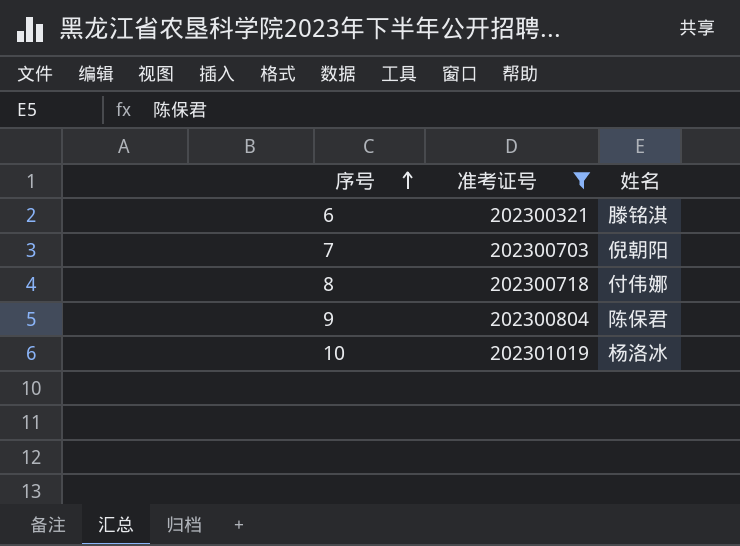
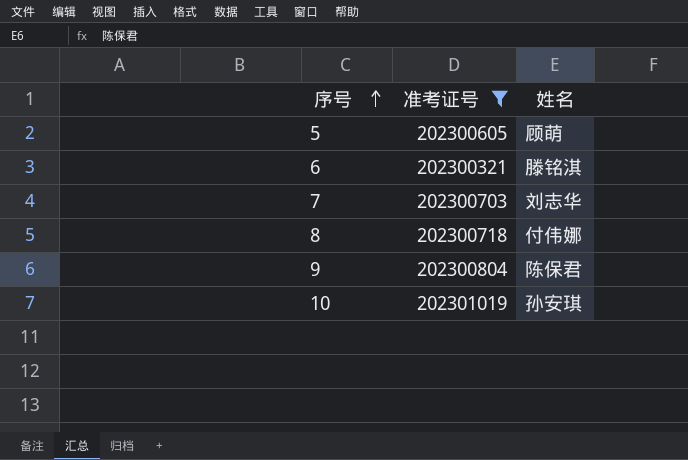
row 5: none -> 202300605 | 顾萌
7 | 姓名: 倪朝阳 -> 刘志华
10 | 姓名: 杨洛冰 -> 孙安琪

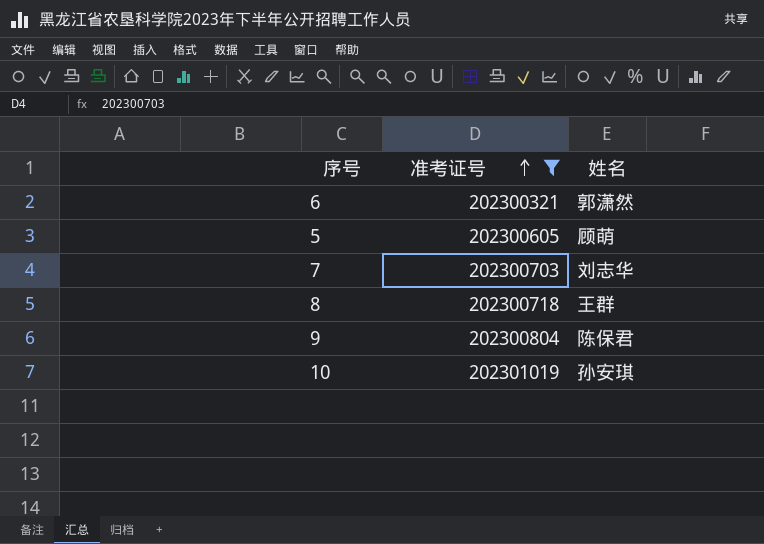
row order: 序号 ascending -> 准考证号 ascending
6 | 姓名: 滕铭淇 -> 郭潇然
8 | 姓名: 付伟娜 -> 王群

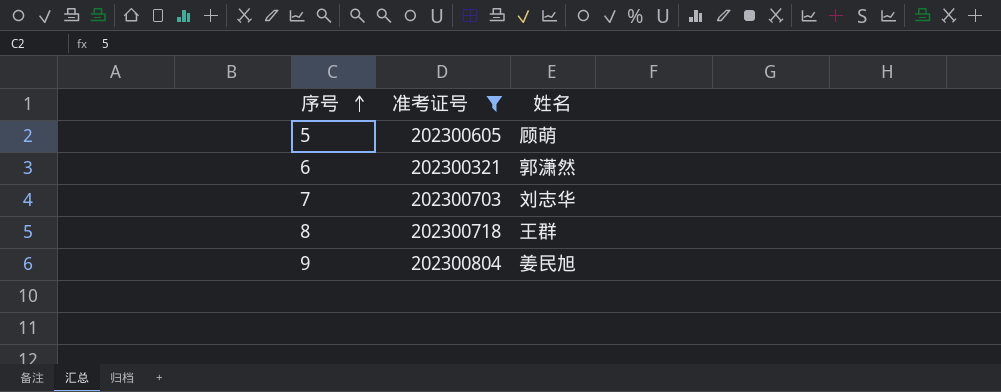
row order: 准考证号 ascending -> 序号 ascending
row 10: 202301019 | 孙安琪 -> none
9 | 姓名: 陈保君 -> 姜民旭

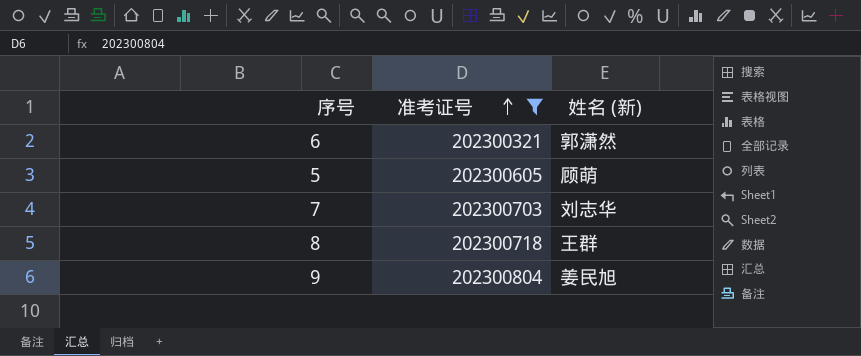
row order: 序号 ascending -> 准考证号 ascending
column name: 姓名 -> 姓名 (新)

